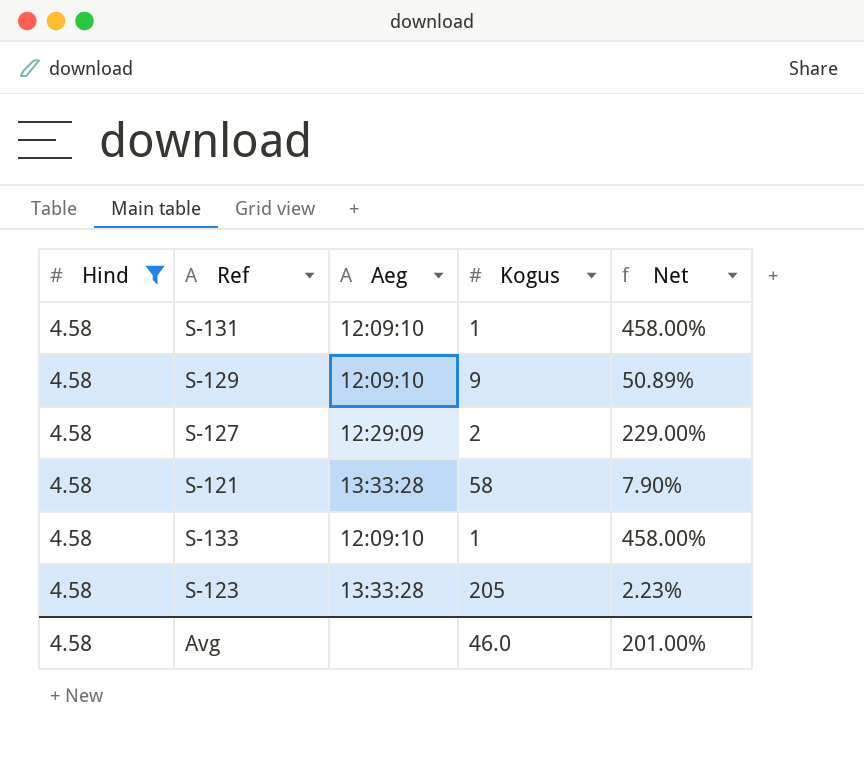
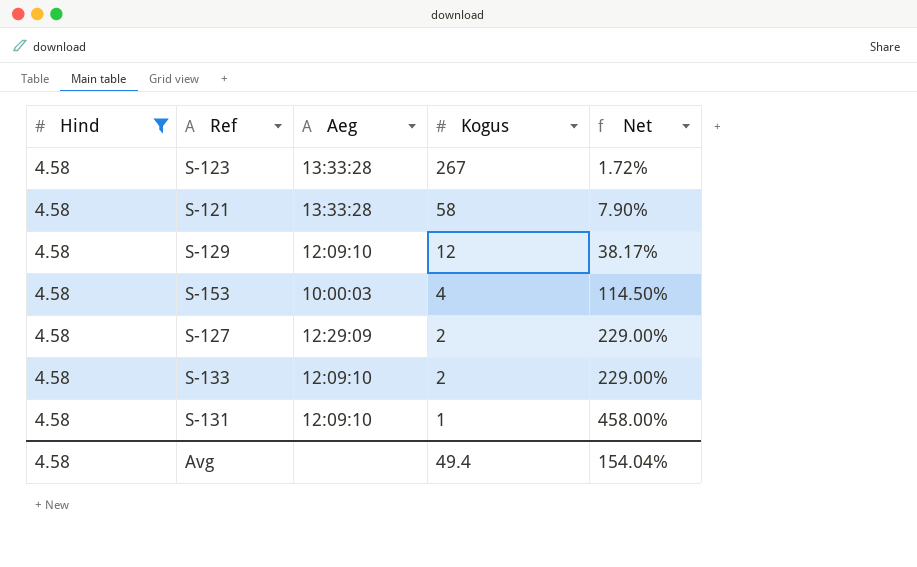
row order: none -> Kogus descending
S-123 | Kogus: 205 -> 267
S-123 | Net: 2.23% -> 1.72%
S-129 | Kogus: 9 -> 12
S-129 | Net: 50.89% -> 38.17%
row S-153: none -> 4.58 | 10:00:03 | 4 | 114.50%
S-133 | Kogus: 1 -> 2
S-133 | Net: 458.00% -> 229.00%
Avg | Kogus: 46.0 -> 49.4
Avg | Net: 201.00% -> 154.04%

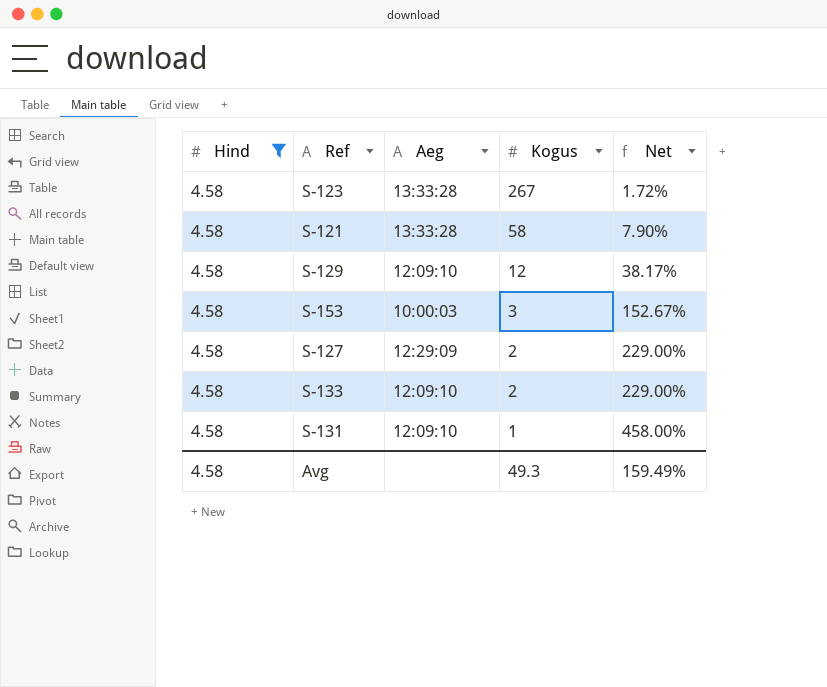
S-153 | Kogus: 4 -> 3
S-153 | Net: 114.50% -> 152.67%
Avg | Kogus: 49.4 -> 49.3
Avg | Net: 154.04% -> 159.49%

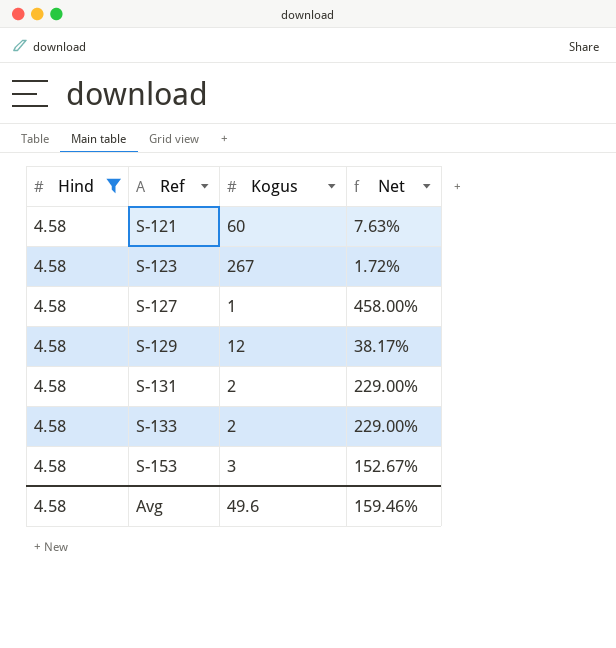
row order: Kogus descending -> Ref ascending
column Aeg | position: 3 -> none
S-121 | Kogus: 58 -> 60
S-121 | Net: 7.90% -> 7.63%
S-127 | Kogus: 2 -> 1
S-127 | Net: 229.00% -> 458.00%
S-131 | Kogus: 1 -> 2
S-131 | Net: 458.00% -> 229.00%
Avg | Kogus: 49.3 -> 49.6
Avg | Net: 159.49% -> 159.46%

